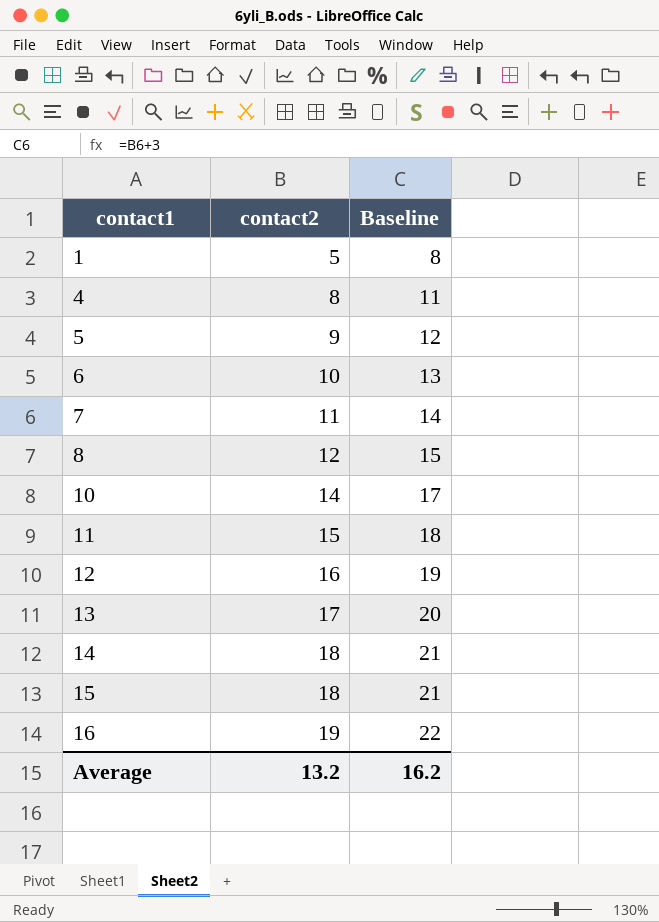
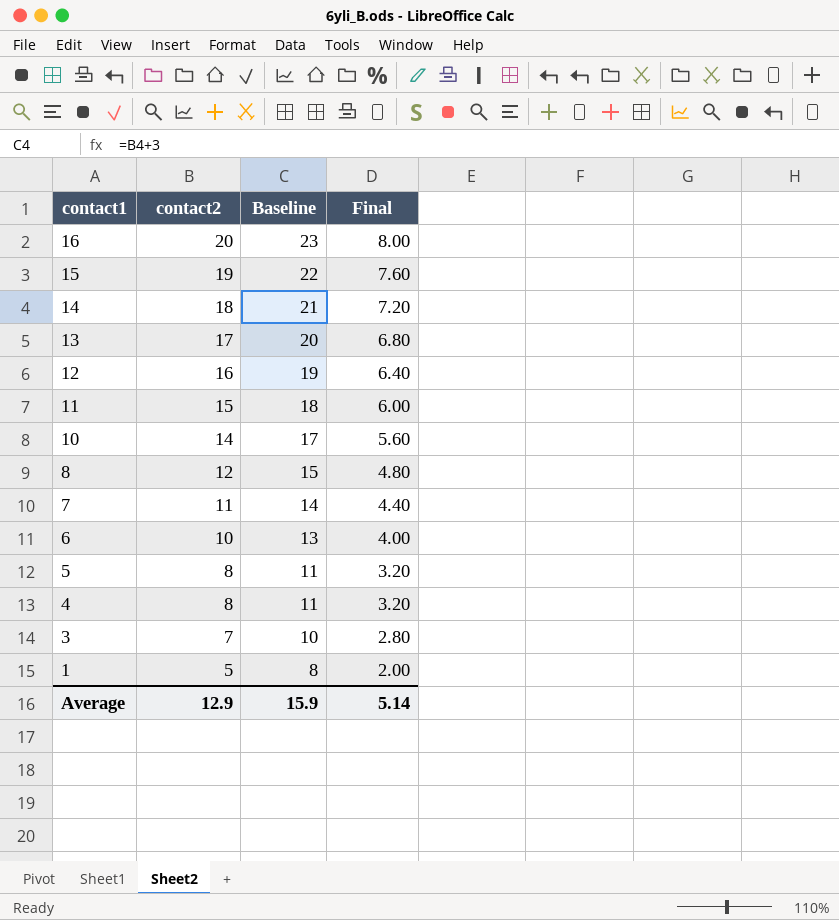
row order: contact1 ascending -> contact1 descending
column Final | formula: none -> [contact2] * 0.4
16 | contact2: 19 -> 20
16 | Baseline: 22 -> 23
15 | contact2: 18 -> 19
15 | Baseline: 21 -> 22
5 | contact2: 9 -> 8
5 | Baseline: 12 -> 11
row 3: none -> 7 | 10 | 2.80
Average | contact2: 13.2 -> 12.9
Average | Baseline: 16.2 -> 15.9

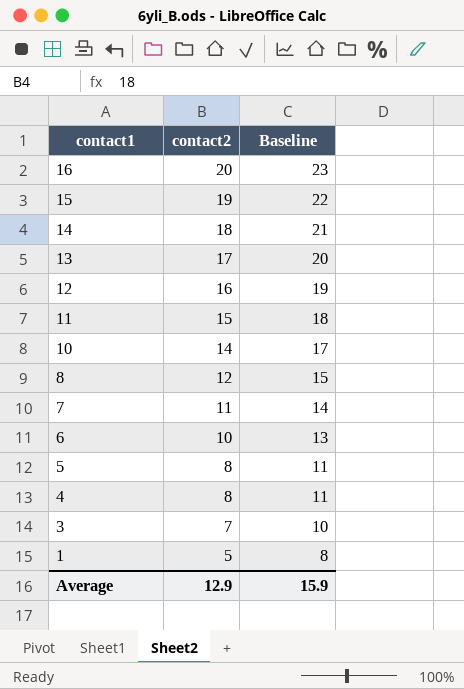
column Final | formula: [contact2] * 0.4 -> none

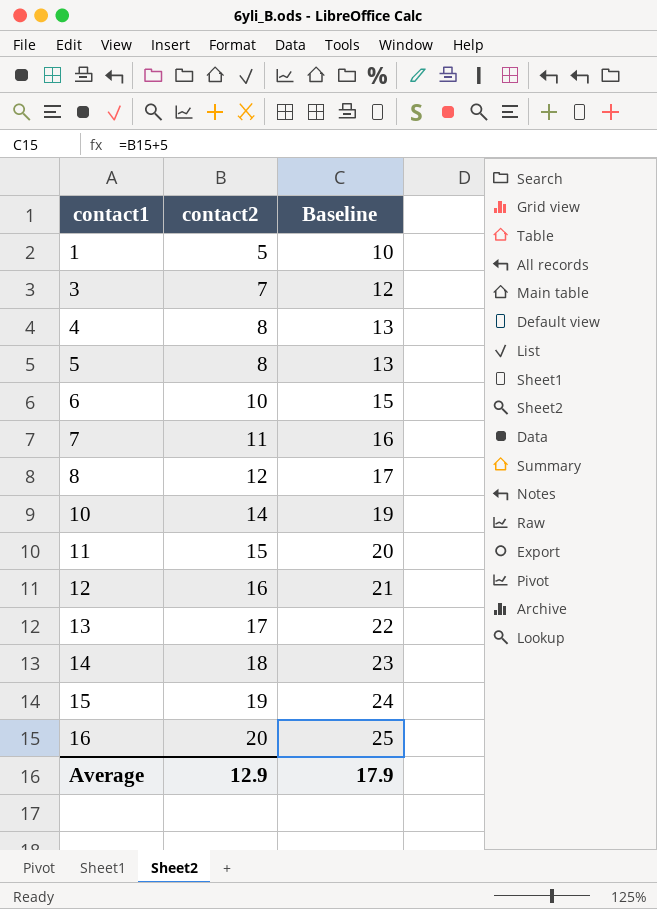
row order: contact1 descending -> contact1 ascending
column Baseline | formula: [contact2] + 3 -> [contact2] + 5
Average | Baseline: 15.9 -> 17.9

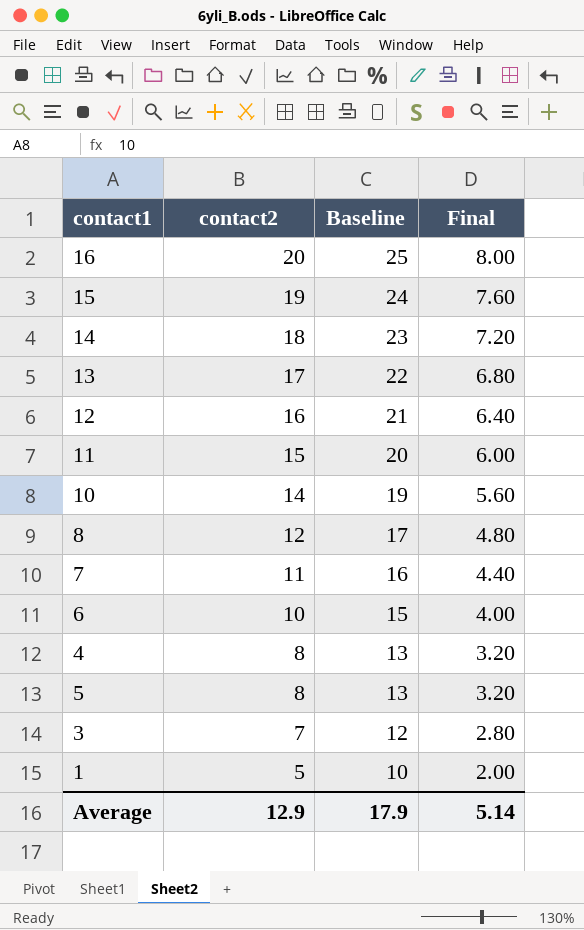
row order: contact1 ascending -> contact2 descending
column Final | formula: none -> [contact2] * 0.4

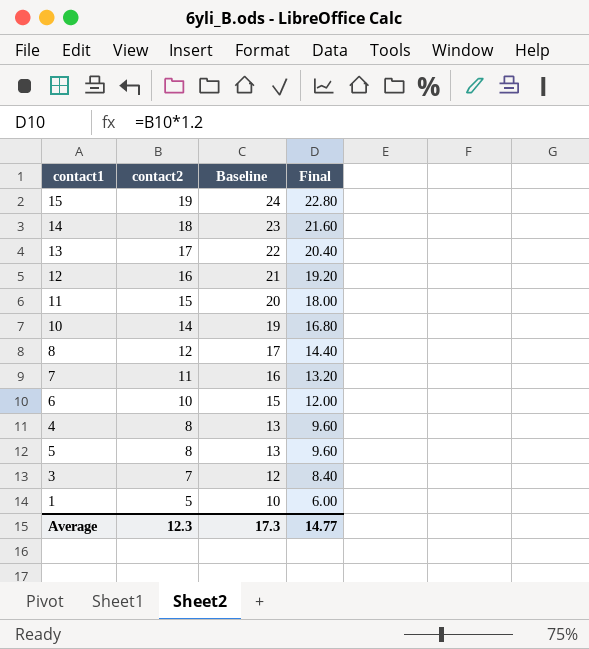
column Final | formula: [contact2] * 0.4 -> [contact2] * 1.2
row 16: 20 | 25 | 8.00 -> none
Average | contact2: 12.9 -> 12.3
Average | Baseline: 17.9 -> 17.3
Average | Final: 5.14 -> 14.77

